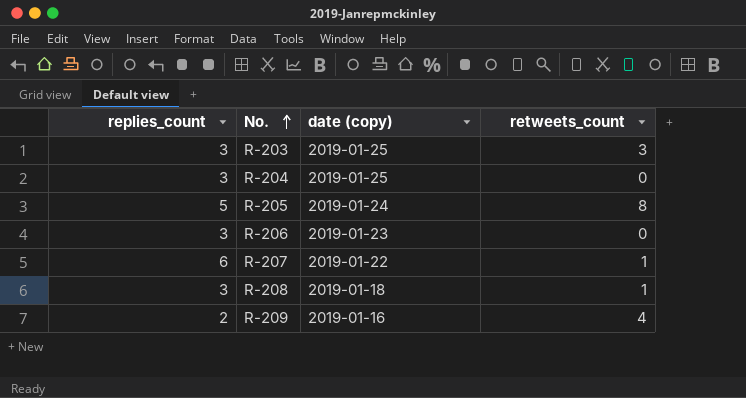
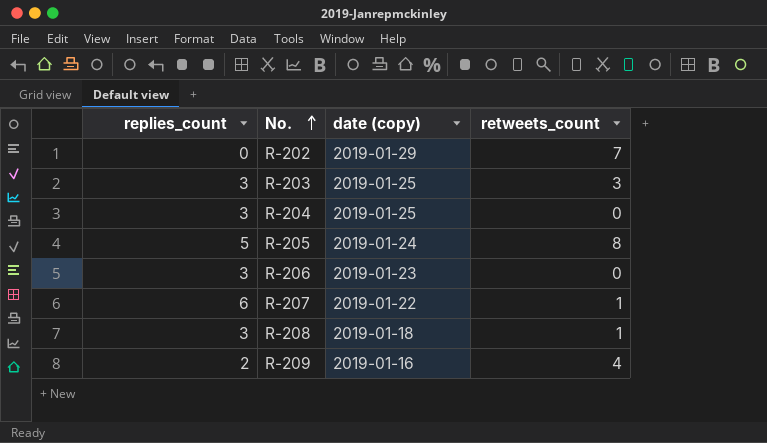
row R-202: none -> 0 | 2019-01-29 | 7

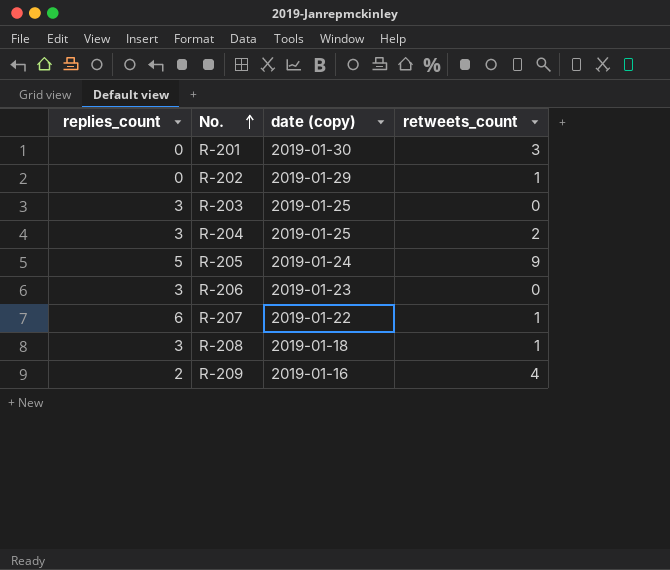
row R-201: none -> 0 | 2019-01-30 | 3
R-202 | retweets_count: 7 -> 1
R-203 | retweets_count: 3 -> 0
R-204 | retweets_count: 0 -> 2
R-205 | retweets_count: 8 -> 9

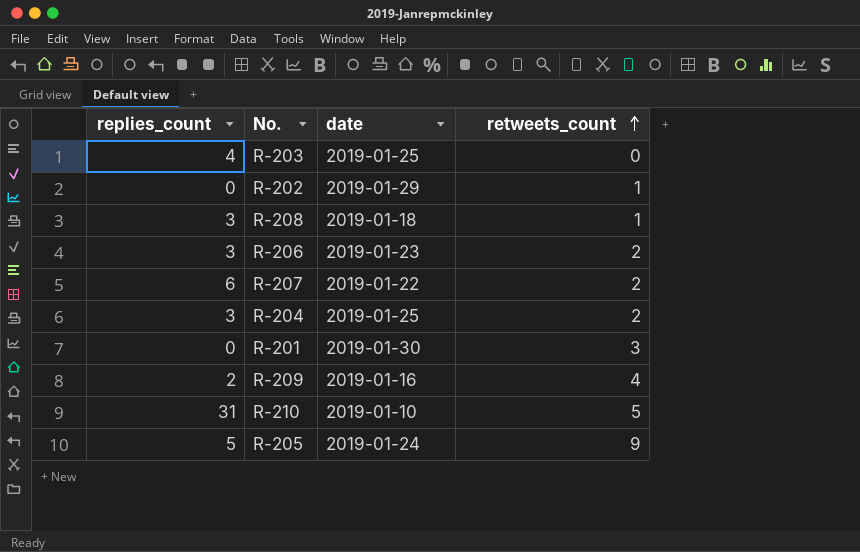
row order: No. ascending -> retweets_count ascending
column name: date (copy) -> date
R-203 | replies_count: 3 -> 4
R-206 | retweets_count: 0 -> 2
R-207 | retweets_count: 1 -> 2
row R-210: none -> 31 | 2019-01-10 | 5

